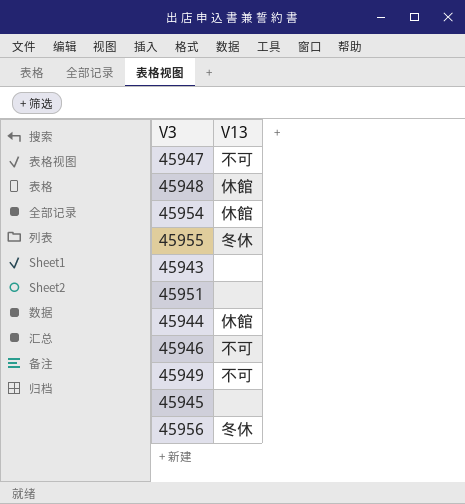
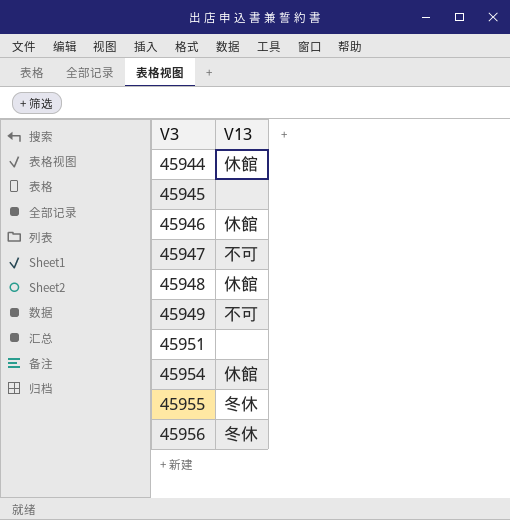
row order: none -> V3 ascending
row 45943: none -> none
45946 | V13: 不可 -> 休館

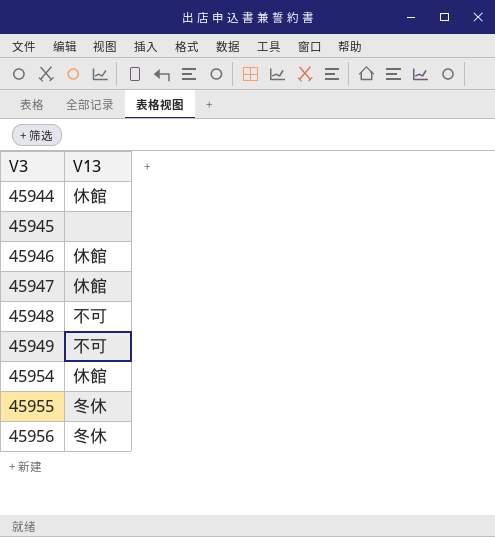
row 45951: none -> none
45947 | V13: 不可 -> 休館
45948 | V13: 休館 -> 不可

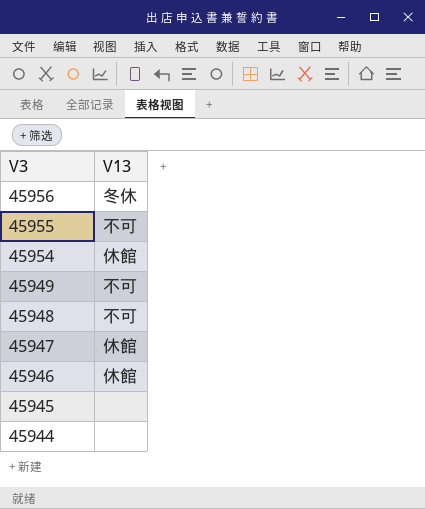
row order: V3 ascending -> V3 descending
45955 | V13: 冬休 -> 不可
45944 | V13: 休館 -> none

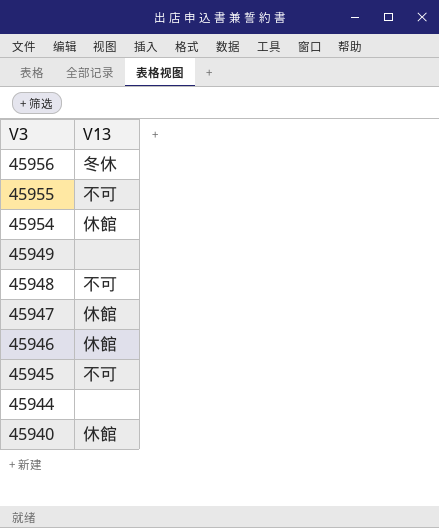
45949 | V13: 不可 -> none
45945 | V13: none -> 不可
row 45940: none -> 休館

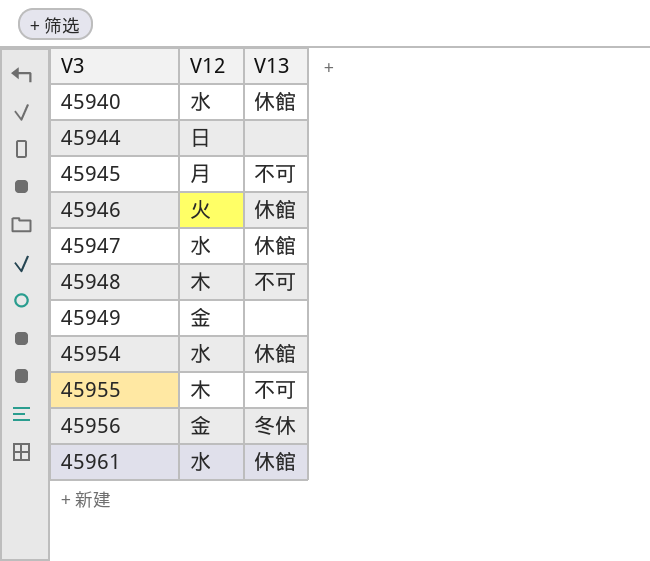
row order: V3 descending -> V3 ascending
column V12 | position: none -> 2
row 45961: none -> 水 | 休館

